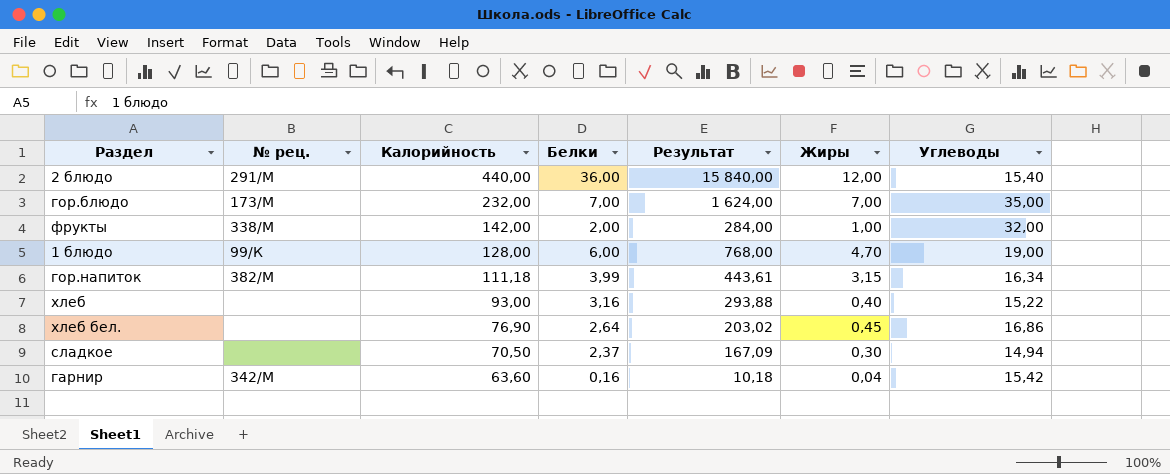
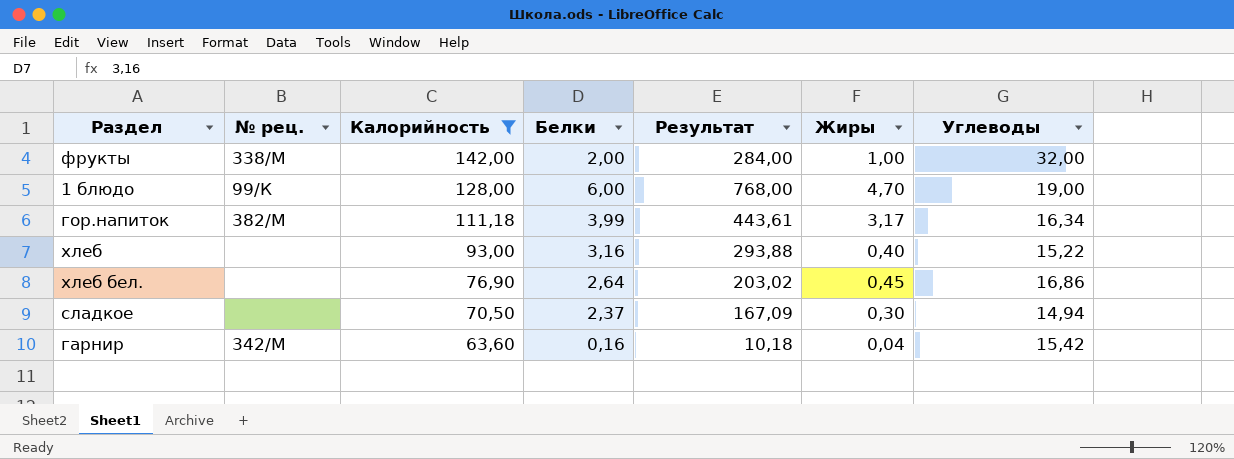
filter: none -> Калорийность <= 142,00
гор.напиток | Жиры: 3,15 -> 3,17

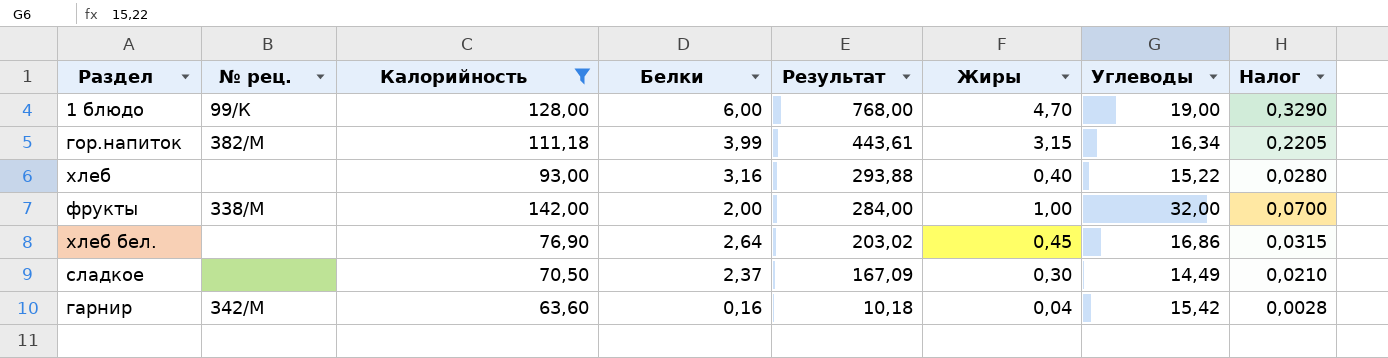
row order: Калорийность descending -> Результат descending
column Налог | formula: none -> [Жиры] * 0,07
гор.напиток | Жиры: 3,17 -> 3,15
сладкое | Углеводы: 14,94 -> 14,49

